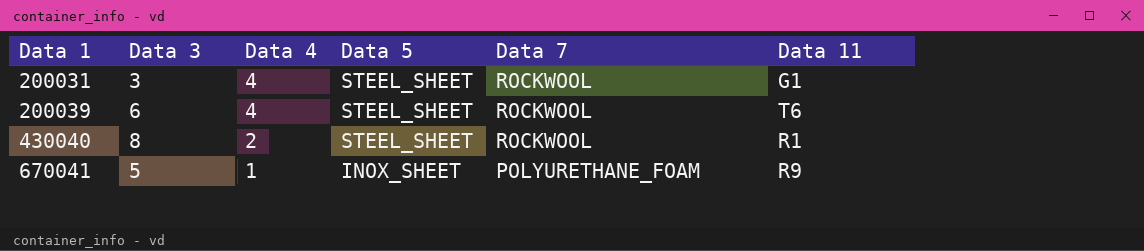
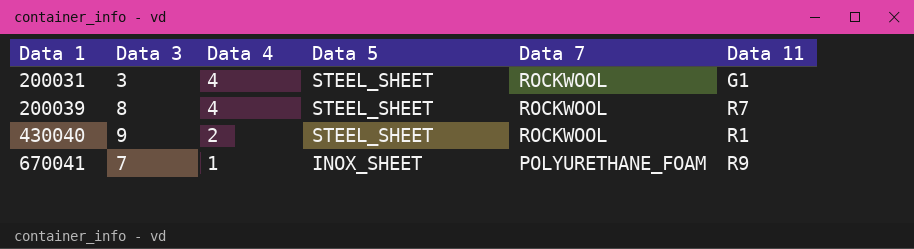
200039 | Data 3: 6 -> 8
200039 | Data 11: T6 -> R7
430040 | Data 3: 8 -> 9
670041 | Data 3: 5 -> 7

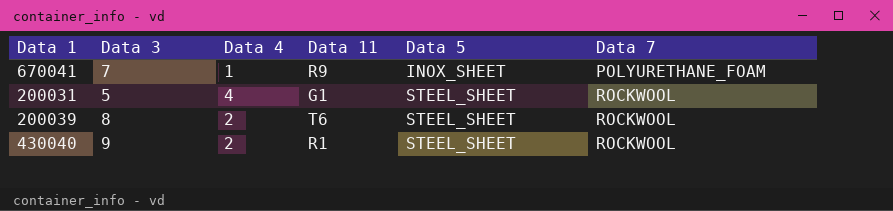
row order: Data 1 ascending -> Data 5 ascending
column Data 11 | position: 6 -> 4
200031 | Data 3: 3 -> 5
200039 | Data 4: 4 -> 2
200039 | Data 11: R7 -> T6

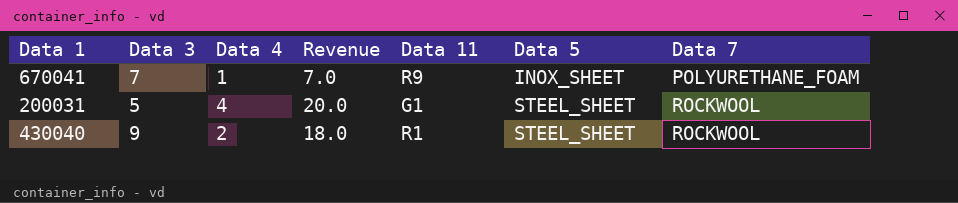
column Revenue | formula: none -> [Data 3] * [Data 4]
row 200039: 8 | 2 | T6 | STEEL_SHEET | ROCKWOOL -> none

